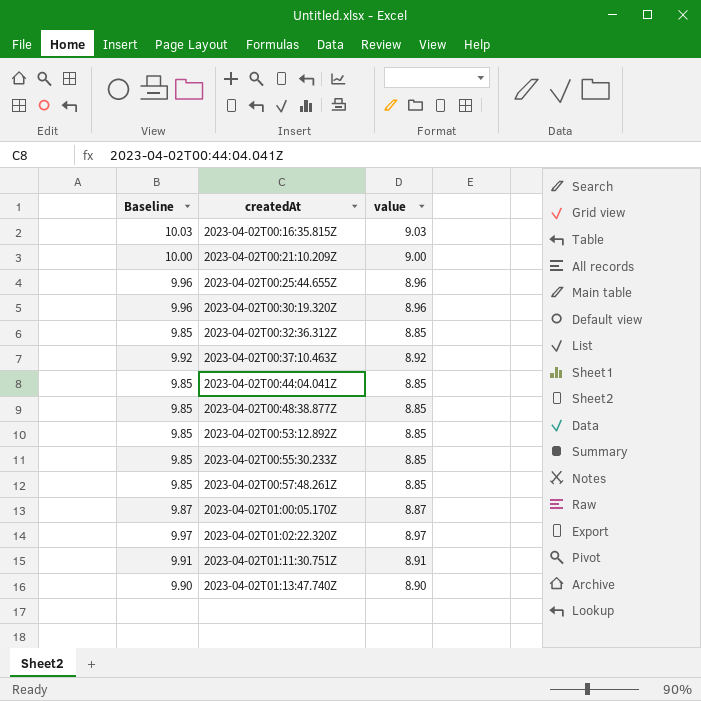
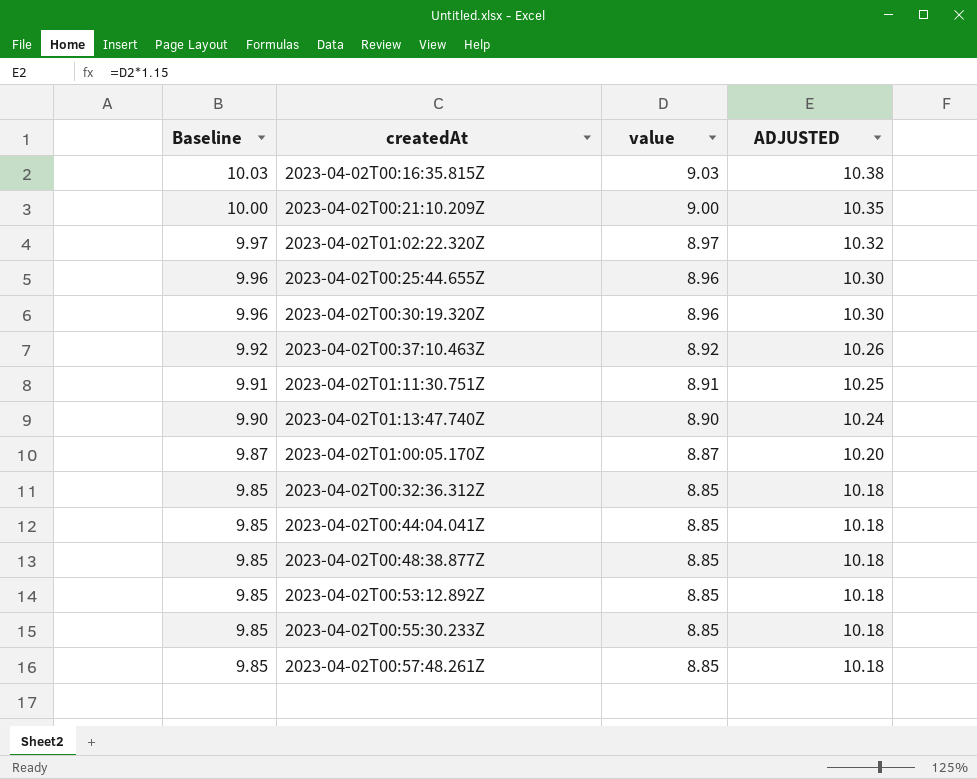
row order: createdAt ascending -> Baseline descending
column ADJUSTED | formula: none -> [value] * 1.15

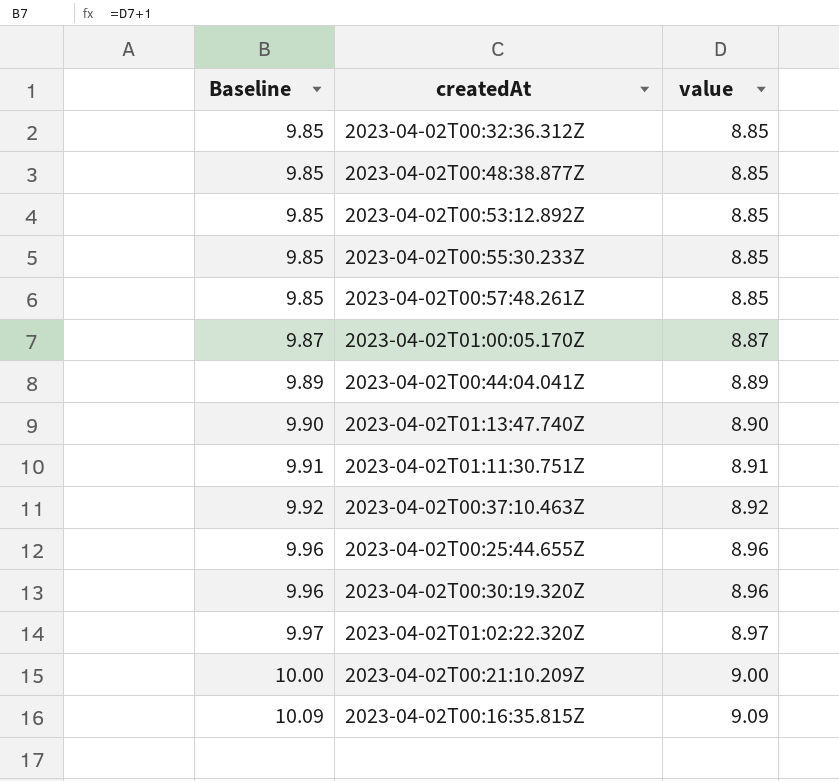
row order: Baseline descending -> Baseline ascending
column ADJUSTED | formula: [value] * 1.15 -> none
2023-04-02T00:44:04.041Z | Baseline: 9.85 -> 9.89
2023-04-02T00:44:04.041Z | value: 8.85 -> 8.89
2023-04-02T00:16:35.815Z | Baseline: 10.03 -> 10.09
2023-04-02T00:16:35.815Z | value: 9.03 -> 9.09

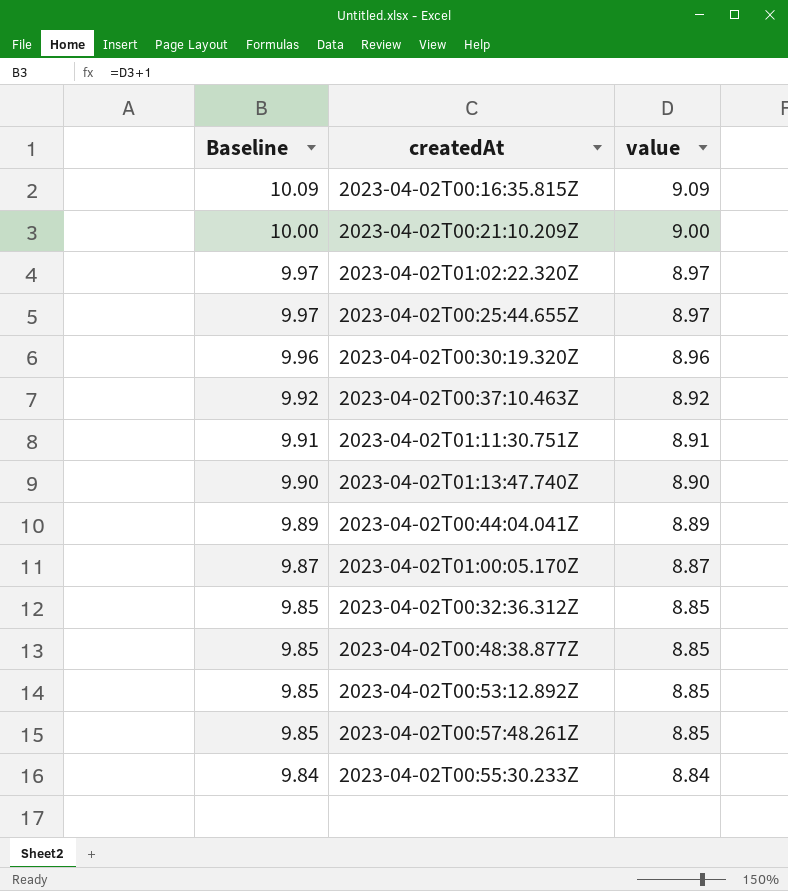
row order: Baseline ascending -> Baseline descending
2023-04-02T00:25:44.655Z | Baseline: 9.96 -> 9.97
2023-04-02T00:25:44.655Z | value: 8.96 -> 8.97
2023-04-02T00:55:30.233Z | Baseline: 9.85 -> 9.84
2023-04-02T00:55:30.233Z | value: 8.85 -> 8.84

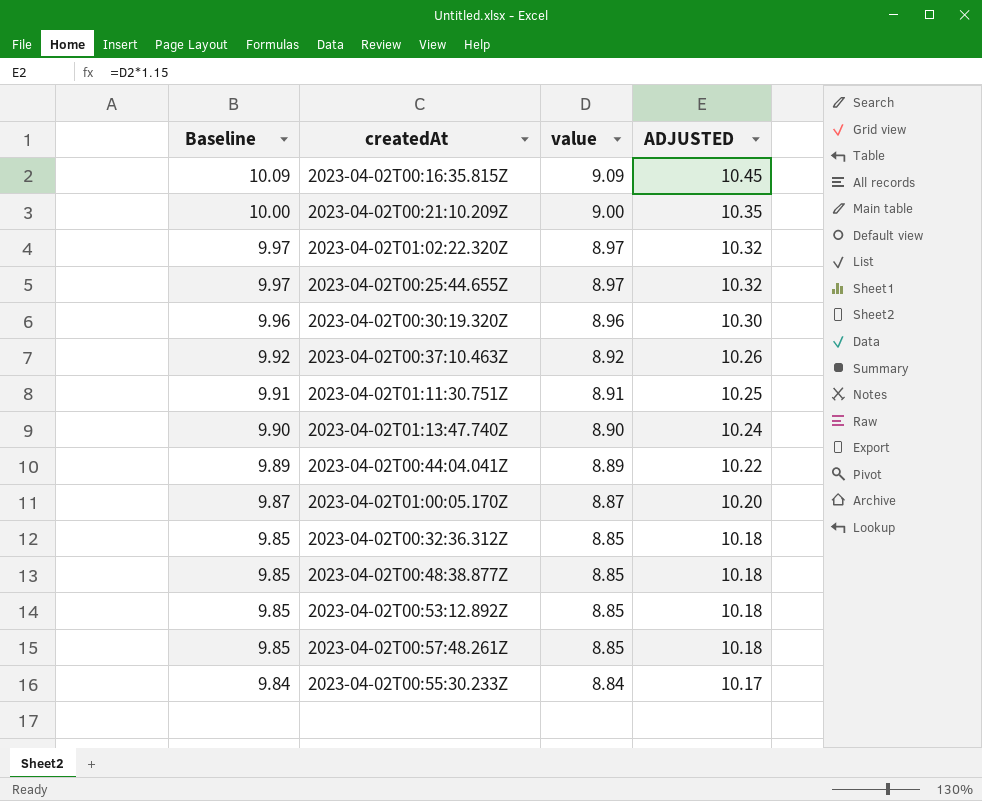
column ADJUSTED | formula: none -> [value] * 1.15

